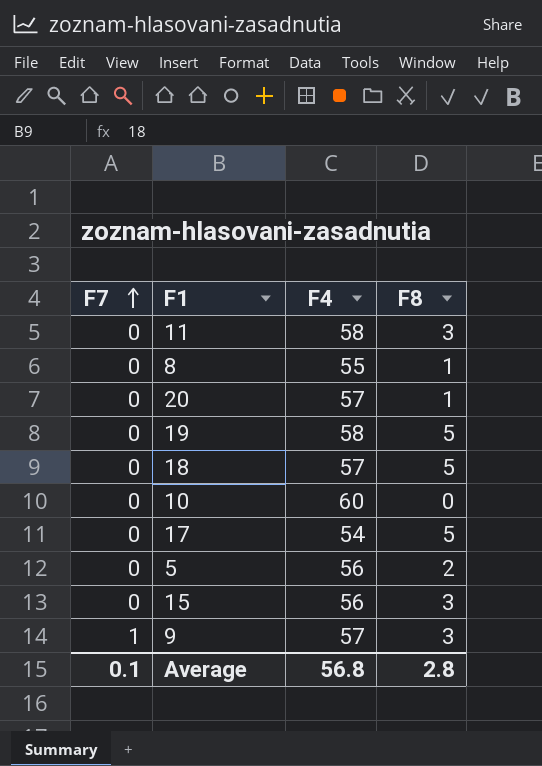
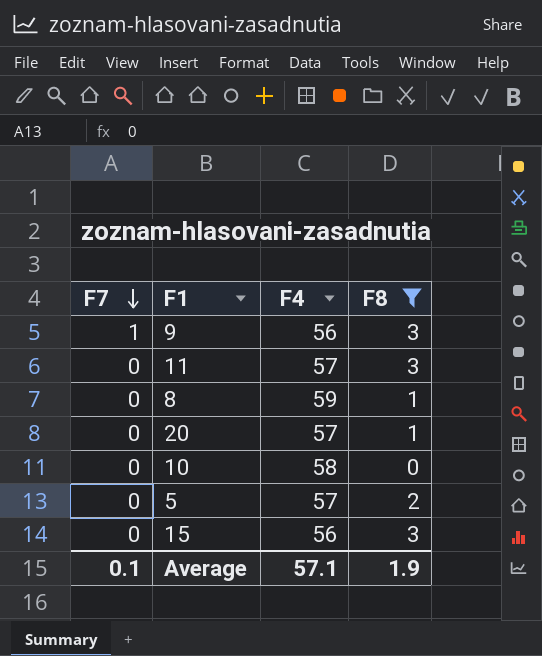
filter: none -> F8 != 5
row order: F7 ascending -> F7 descending
9 | F4: 57 -> 56
11 | F4: 58 -> 57
8 | F4: 55 -> 59
10 | F4: 60 -> 58
5 | F4: 56 -> 57
Average | F4: 56.8 -> 57.1
Average | F8: 2.8 -> 1.9

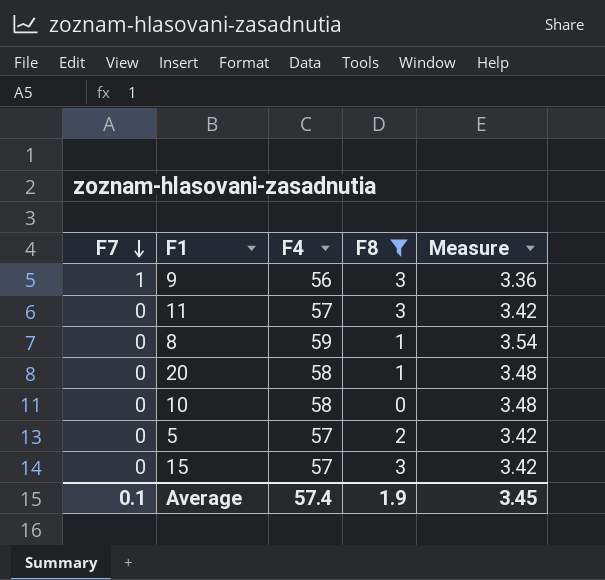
column Measure | formula: none -> [F4] * 0.06
20 | F4: 57 -> 58
15 | F4: 56 -> 57
Average | F4: 57.1 -> 57.4

